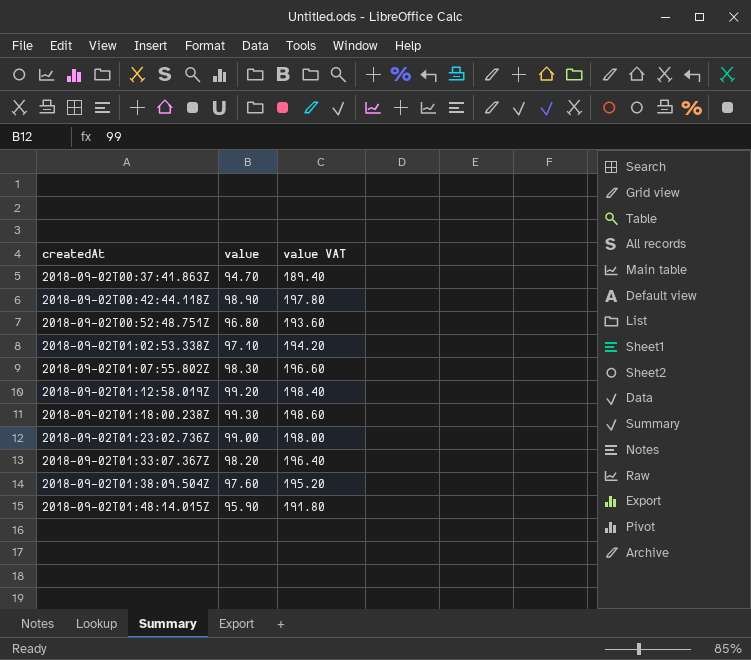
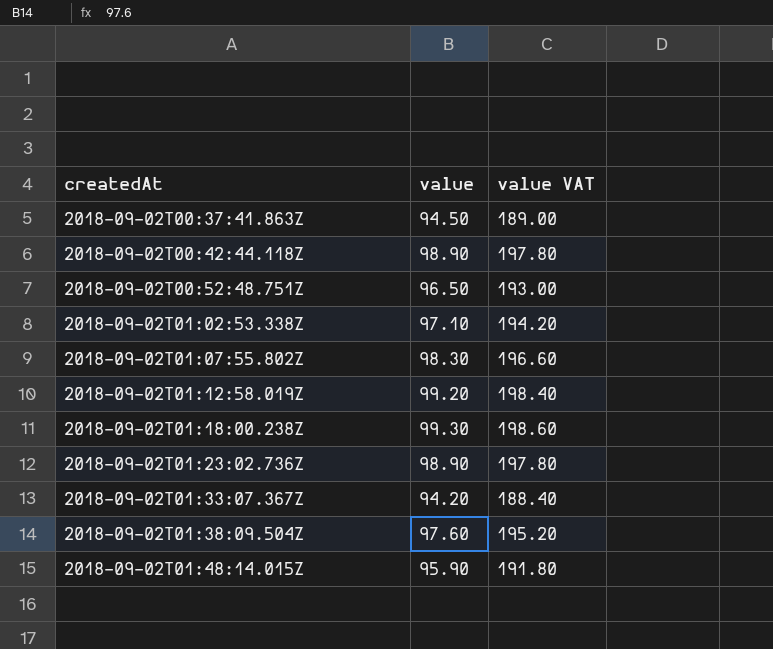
2018-09-02T00:37:41.863Z | value: 94.70 -> 94.50
2018-09-02T00:37:41.863Z | value VAT: 189.40 -> 189.00
2018-09-02T00:52:48.751Z | value: 96.80 -> 96.50
2018-09-02T00:52:48.751Z | value VAT: 193.60 -> 193.00
2018-09-02T01:23:02.736Z | value: 99.00 -> 98.90
2018-09-02T01:23:02.736Z | value VAT: 198.00 -> 197.80
2018-09-02T01:33:07.367Z | value: 98.20 -> 94.20
2018-09-02T01:33:07.367Z | value VAT: 196.40 -> 188.40

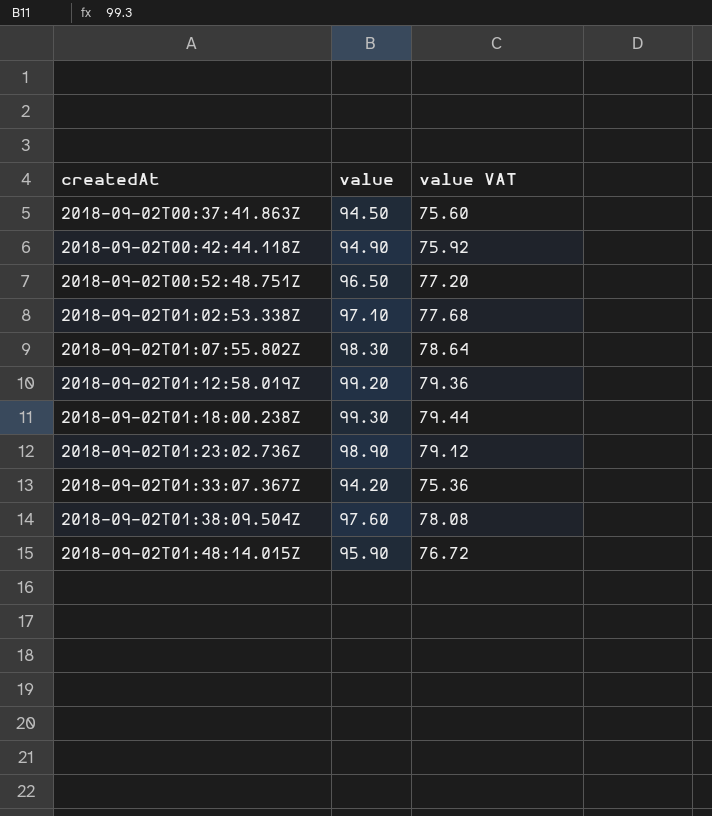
column value VAT | formula: [value] * 2 -> [value] * 0.8
2018-09-02T00:42:44.118Z | value: 98.90 -> 94.90

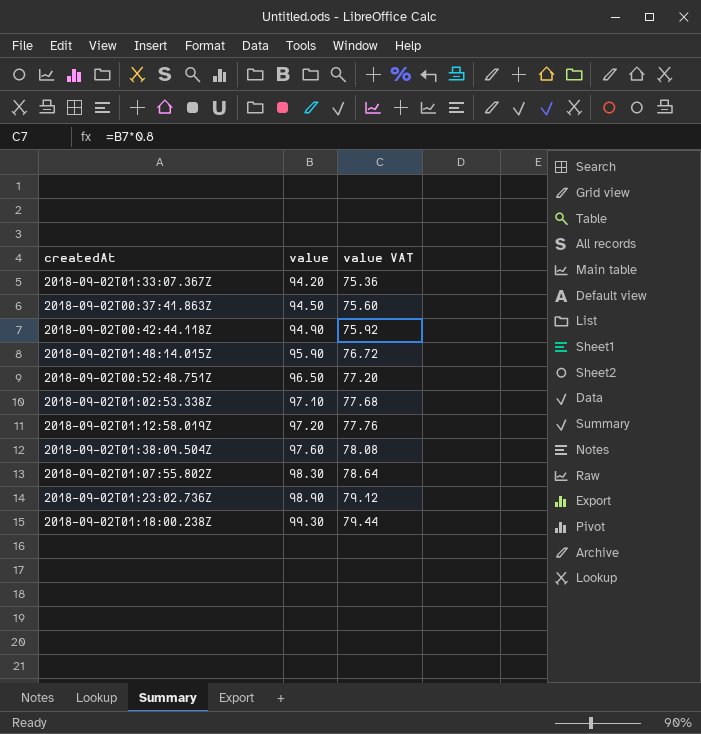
row order: createdAt ascending -> value ascending
2018-09-02T01:12:58.019Z | value: 99.20 -> 97.20
2018-09-02T01:12:58.019Z | value VAT: 79.36 -> 77.76

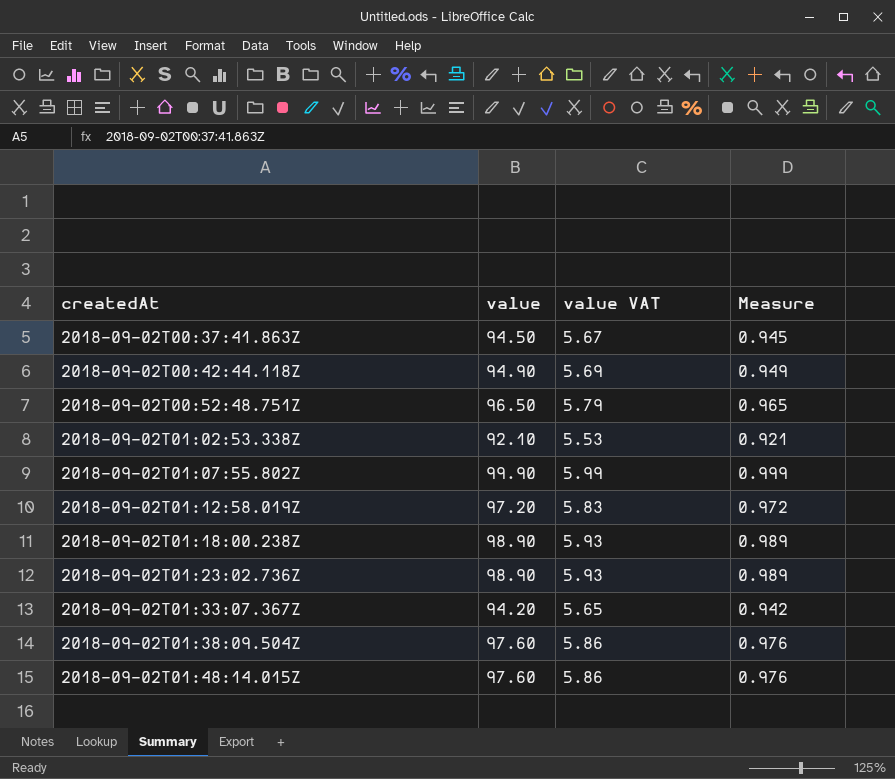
row order: value ascending -> createdAt ascending
column value VAT | formula: [value] * 0.8 -> [value] * 0.06
column Measure | formula: none -> [value] * 0.01
2018-09-02T01:02:53.338Z | value: 97.10 -> 92.10
2018-09-02T01:07:55.802Z | value: 98.30 -> 99.90
2018-09-02T01:18:00.238Z | value: 99.30 -> 98.90
2018-09-02T01:48:14.015Z | value: 95.90 -> 97.60

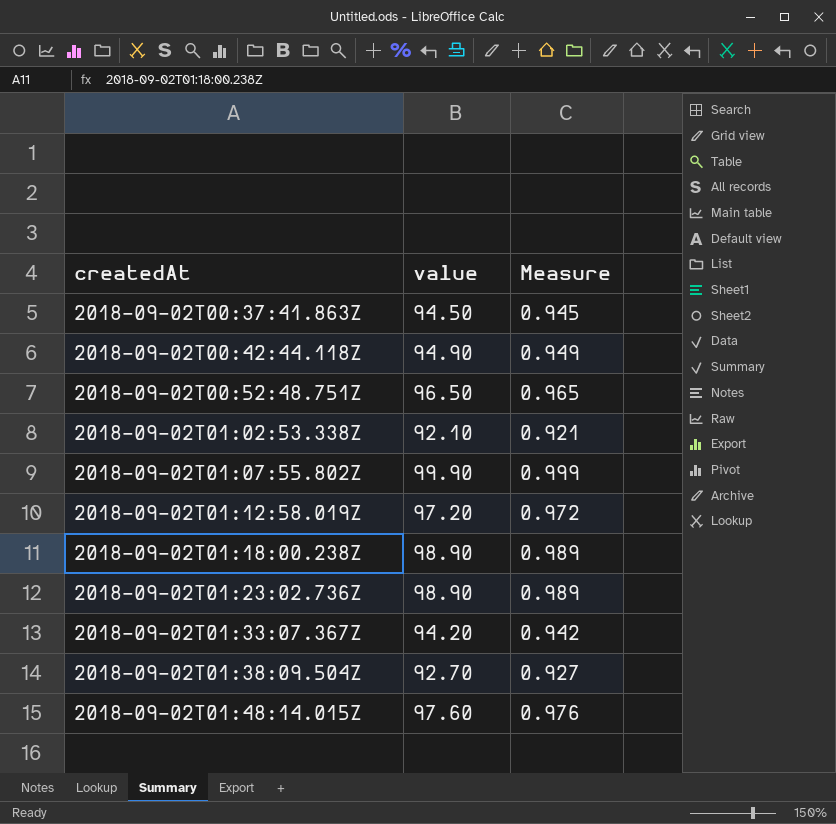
column value VAT | formula: [value] * 0.06 -> none
2018-09-02T01:38:09.504Z | value: 97.60 -> 92.70
2018-09-02T01:38:09.504Z | Measure: 0.976 -> 0.927

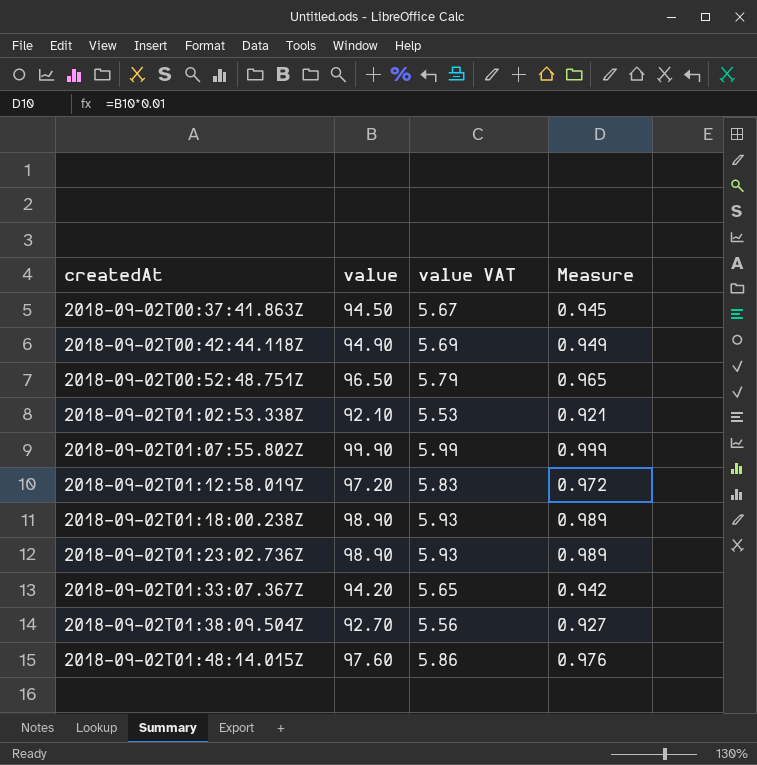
column value VAT | formula: none -> [value] * 0.06

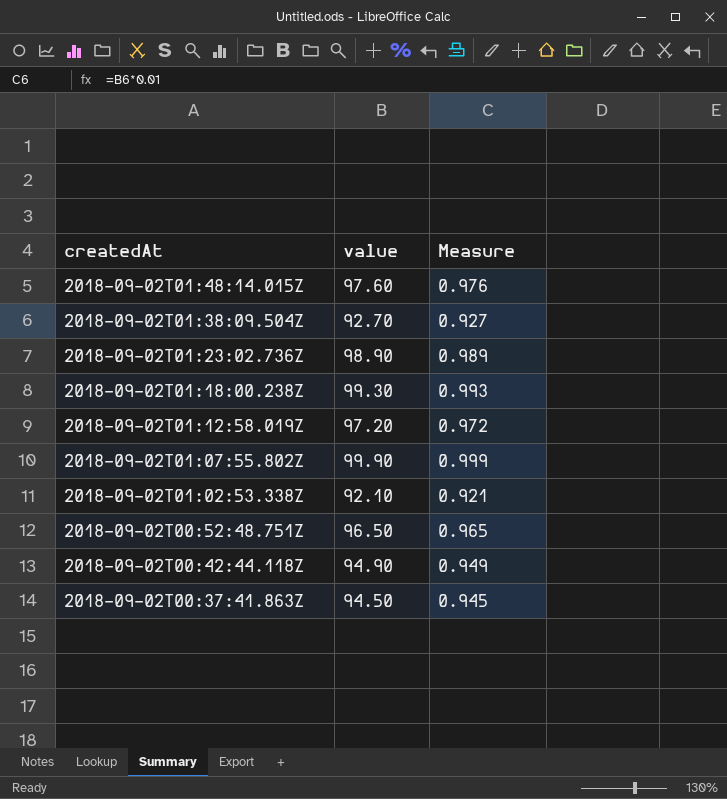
row order: createdAt ascending -> createdAt descending
column value VAT | formula: [value] * 0.06 -> none
row 2018-09-02T01:33:07.367Z: 94.20 | 5.65 | 0.942 -> none
2018-09-02T01:18:00.238Z | value: 98.90 -> 99.30
2018-09-02T01:18:00.238Z | Measure: 0.989 -> 0.993

